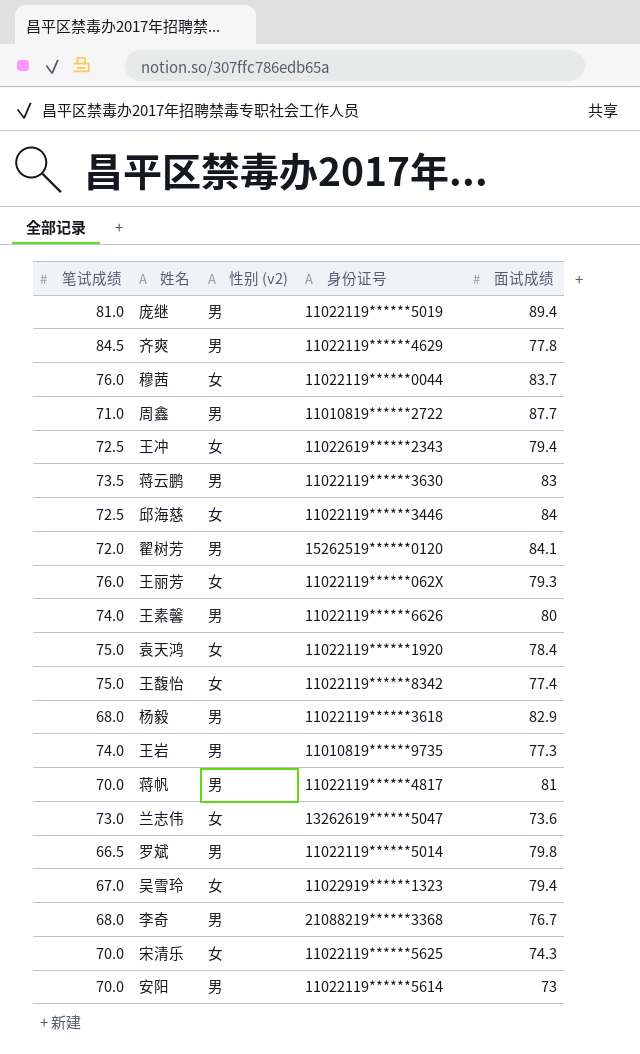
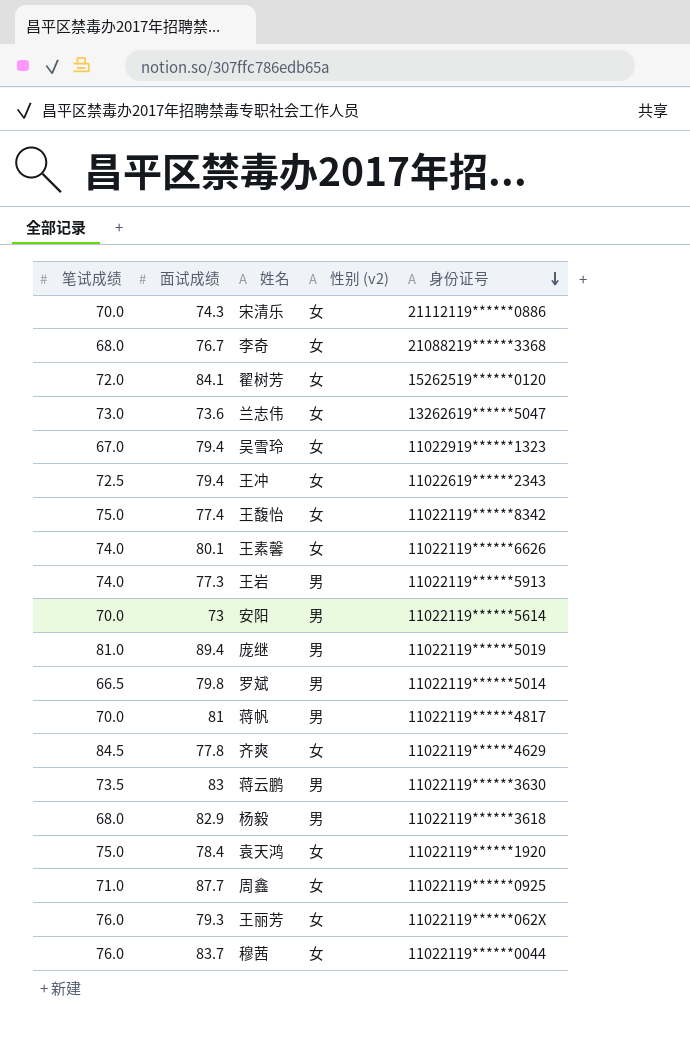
row order: none -> 身份证号 descending
column 面试成绩 | position: 5 -> 2
row 邱海慈: 72.5 | 女 | 11022119******3446 | 84 -> none
宋清乐 | 身份证号: 11022119******5625 -> 21112119******0886
李奇 | 性别 (v2): 男 -> 女
翟树芳 | 性别 (v2): 男 -> 女
王素馨 | 面试成绩: 80 -> 80.1
王素馨 | 性别 (v2): 男 -> 女
王岩 | 身份证号: 11010819******9735 -> 11022119******5913
齐爽 | 性别 (v2): 男 -> 女
周鑫 | 性别 (v2): 男 -> 女
周鑫 | 身份证号: 11010819******2722 -> 11022119******0925

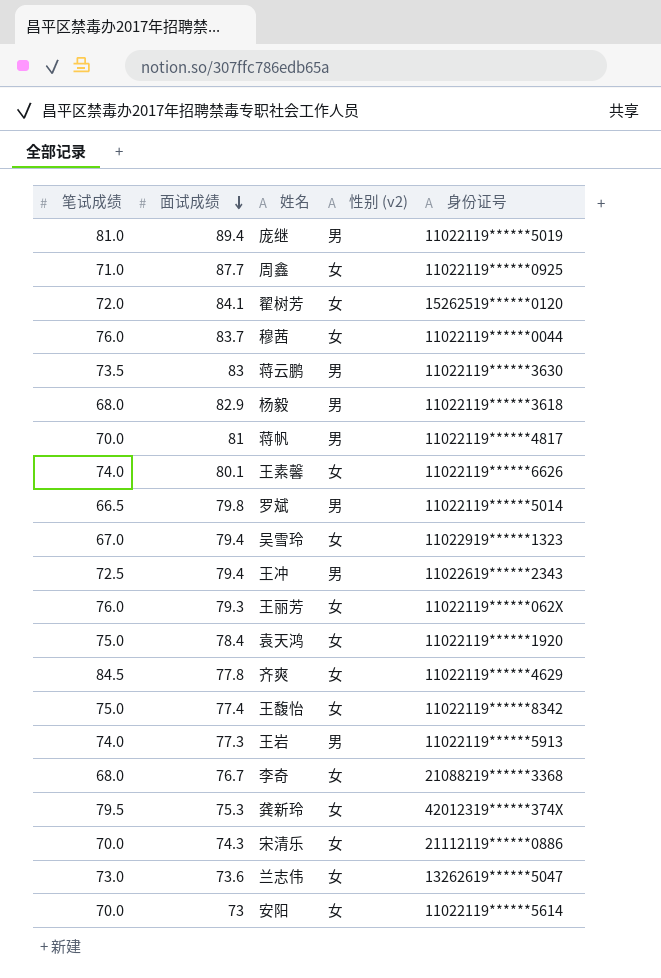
row order: 身份证号 descending -> 面试成绩 descending
王冲 | 性别 (v2): 女 -> 男
row 龚新玲: none -> 79.5 | 75.3 | 女 | 42012319******374X
安阳 | 性别 (v2): 男 -> 女

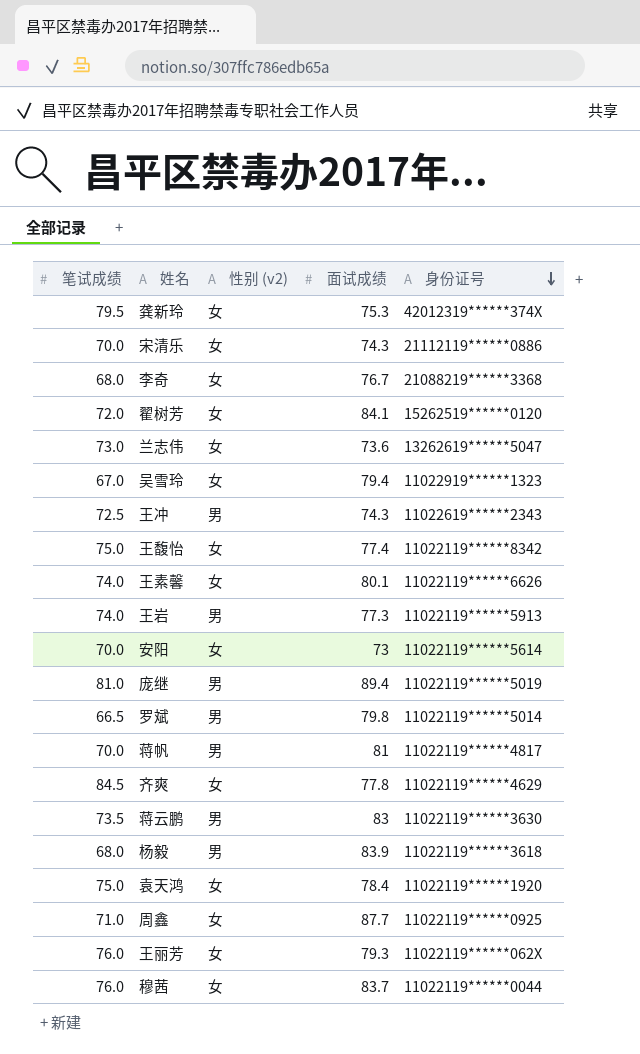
row order: 面试成绩 descending -> 身份证号 descending
column 面试成绩 | position: 2 -> 4
王冲 | 面试成绩: 79.4 -> 74.3
杨毅 | 面试成绩: 82.9 -> 83.9

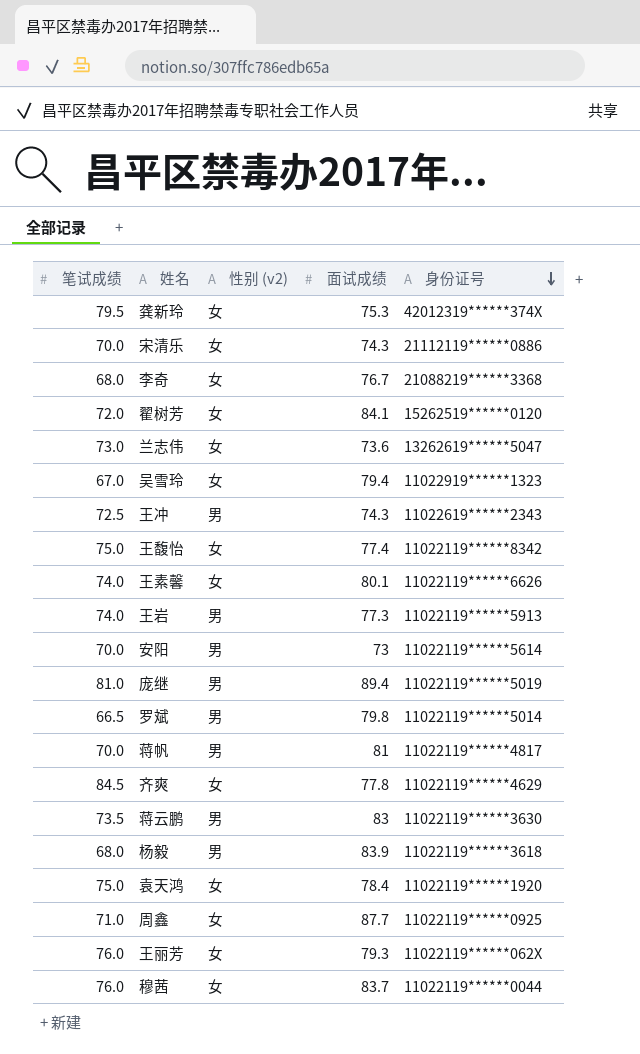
安阳 | 性别 (v2): 女 -> 男

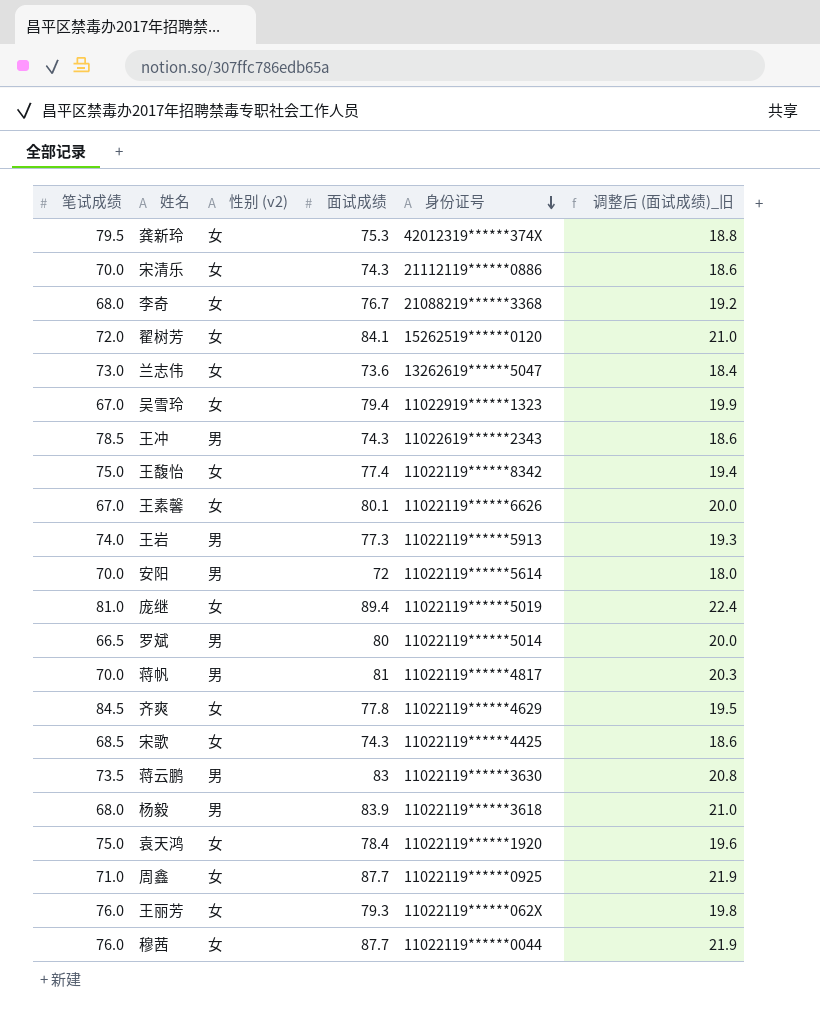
column 调整后 (面试成绩)_旧 | formula: none -> [面试成绩] * 0.25
王冲 | 笔试成绩: 72.5 -> 78.5
王素馨 | 笔试成绩: 74.0 -> 67.0
安阳 | 面试成绩: 73 -> 72
庞继 | 性别 (v2): 男 -> 女
罗斌 | 面试成绩: 79.8 -> 80
row 宋歌: none -> 68.5 | 女 | 74.3 | 11022119******4425 | 18.6
穆茜 | 面试成绩: 83.7 -> 87.7

